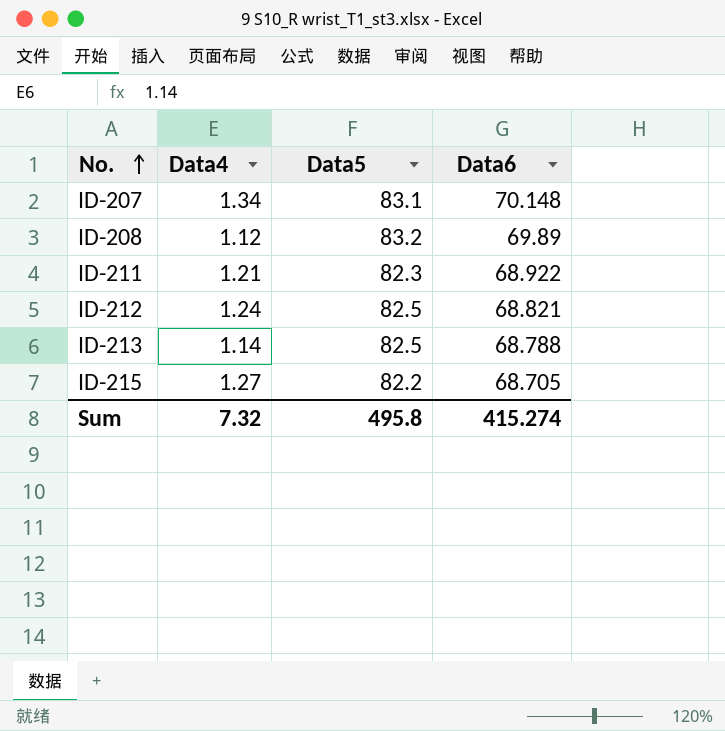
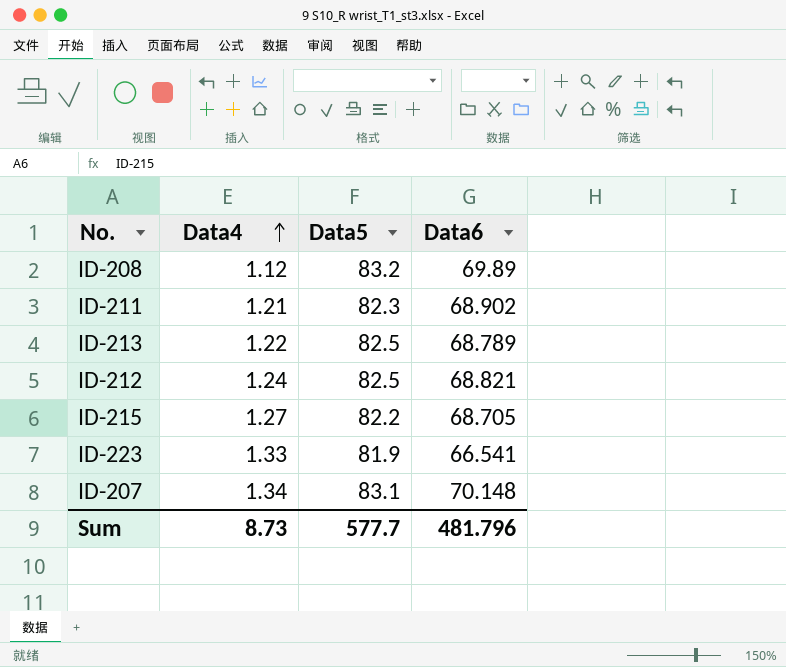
row order: No. ascending -> Data4 ascending
ID-211 | Data6: 68.922 -> 68.902
ID-213 | Data4: 1.14 -> 1.22
ID-213 | Data6: 68.788 -> 68.789
row ID-223: none -> 1.33 | 81.9 | 66.541
Sum | Data4: 7.32 -> 8.73
Sum | Data5: 495.8 -> 577.7
Sum | Data6: 415.274 -> 481.796

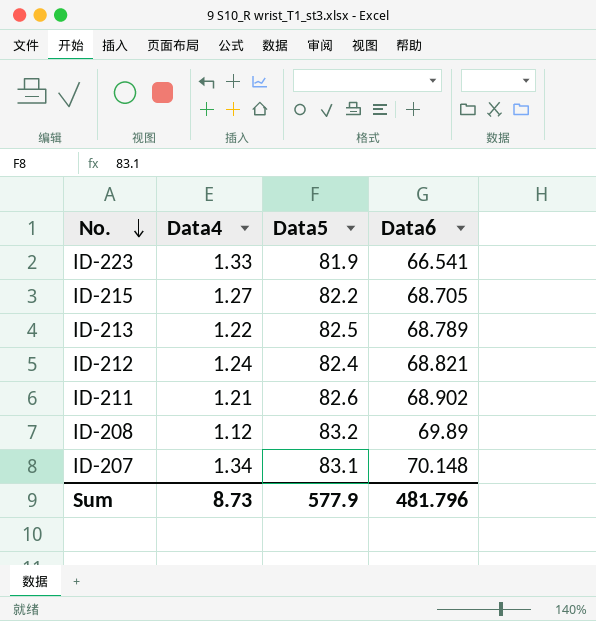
row order: Data4 ascending -> No. descending
ID-212 | Data5: 82.5 -> 82.4
ID-211 | Data5: 82.3 -> 82.6
Sum | Data5: 577.7 -> 577.9

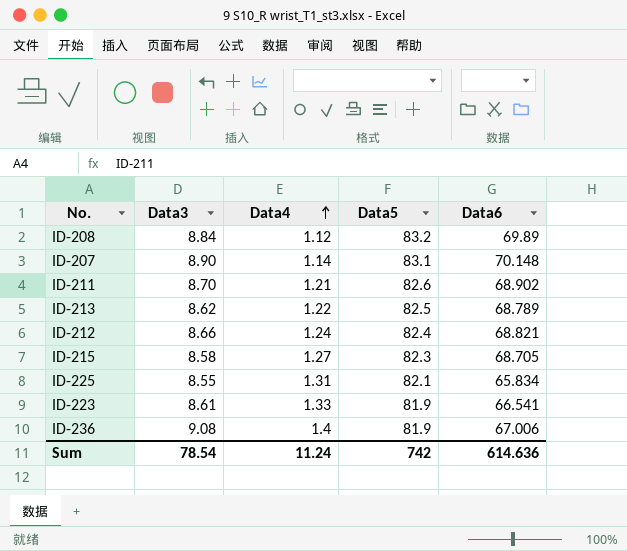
row order: No. descending -> Data4 ascending
column Data3 | position: none -> 2
ID-207 | Data4: 1.34 -> 1.14
ID-215 | Data5: 82.2 -> 82.3
row ID-225: none -> 8.55 | 1.31 | 82.1 | 65.834
row ID-236: none -> 9.08 | 1.4 | 81.9 | 67.006
Sum | Data4: 8.73 -> 11.24
Sum | Data5: 577.9 -> 742
Sum | Data6: 481.796 -> 614.636

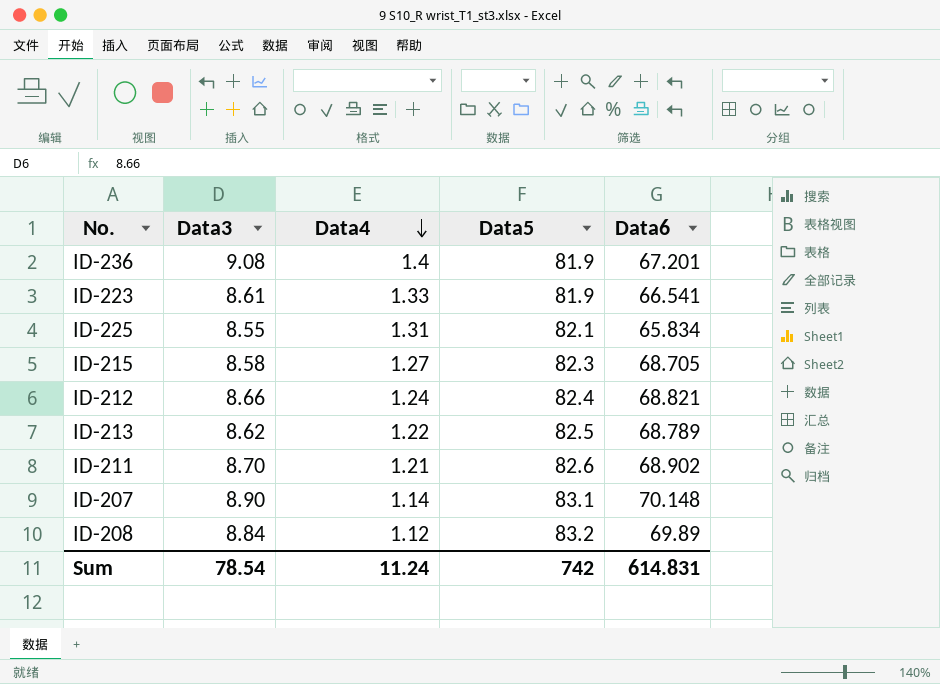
row order: Data4 ascending -> Data4 descending
ID-236 | Data6: 67.006 -> 67.201
Sum | Data6: 614.636 -> 614.831

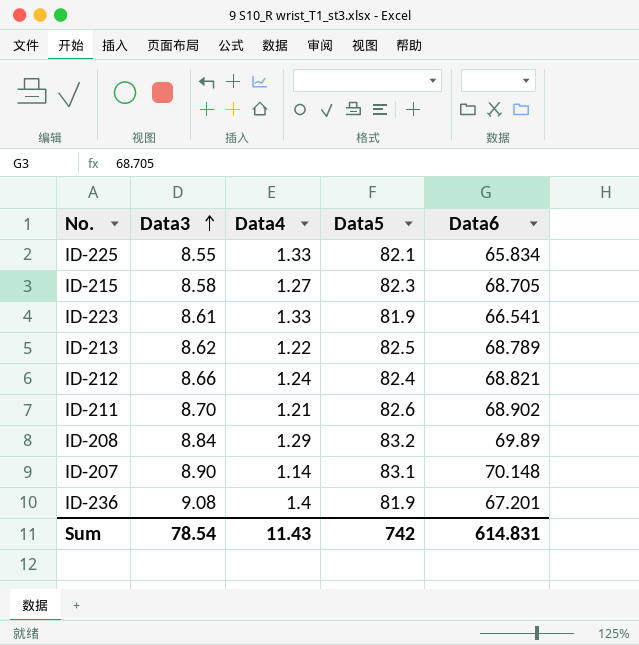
row order: Data4 descending -> Data3 ascending
ID-225 | Data4: 1.31 -> 1.33
ID-208 | Data4: 1.12 -> 1.29
Sum | Data4: 11.24 -> 11.43

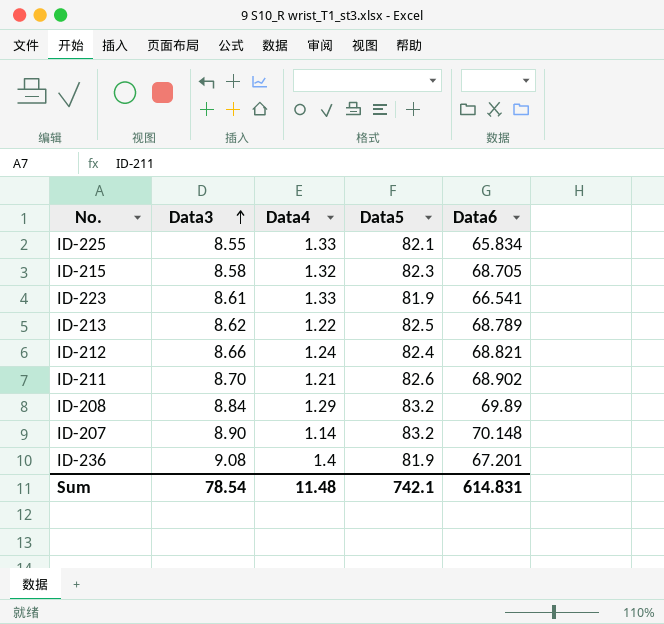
ID-215 | Data4: 1.27 -> 1.32
ID-207 | Data5: 83.1 -> 83.2
Sum | Data4: 11.43 -> 11.48
Sum | Data5: 742 -> 742.1

